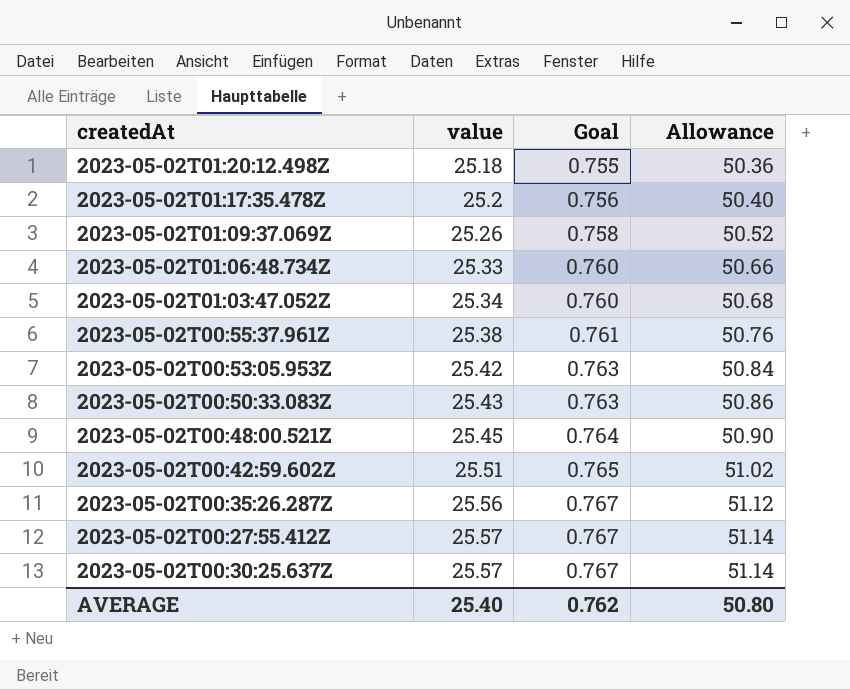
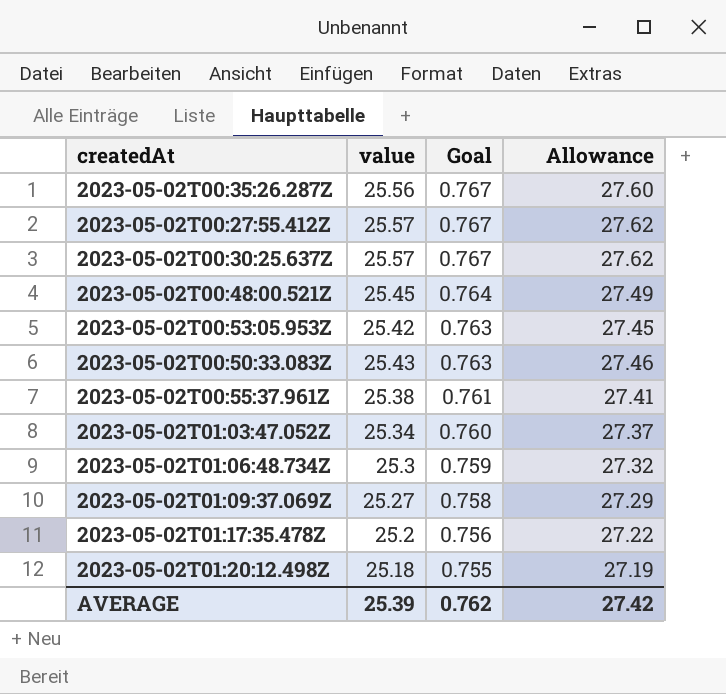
row order: value ascending -> Goal descending
column Allowance | formula: [value] * 2 -> [value] * 1.08
row 2023-05-02T00:42:59.602Z: 25.51 | 0.765 | 51.02 -> none
2023-05-02T01:06:48.734Z | value: 25.33 -> 25.3
2023-05-02T01:06:48.734Z | Goal: 0.760 -> 0.759
2023-05-02T01:09:37.069Z | value: 25.26 -> 25.27
AVERAGE | value: 25.40 -> 25.39
AVERAGE | Allowance: 50.80 -> 27.42

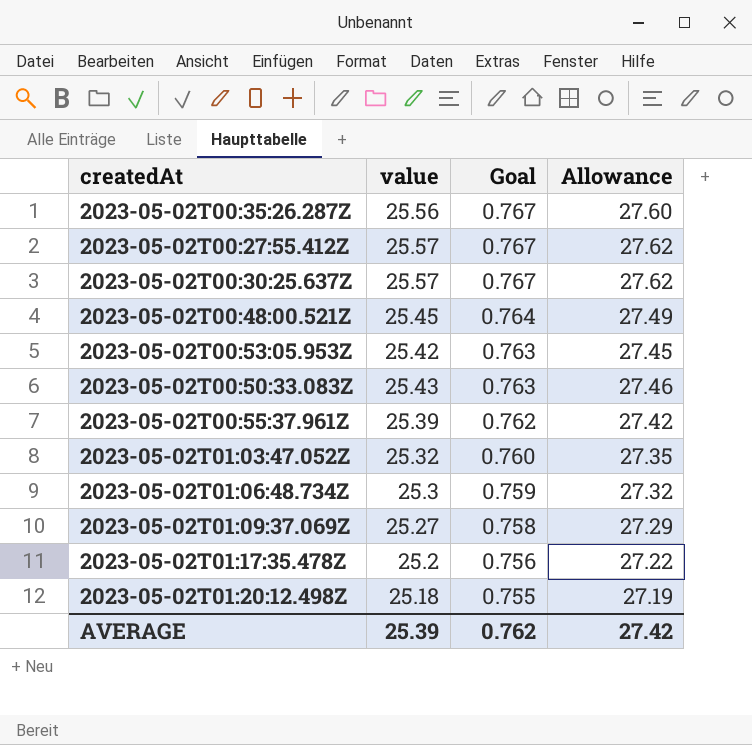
2023-05-02T00:55:37.961Z | value: 25.38 -> 25.39
2023-05-02T00:55:37.961Z | Goal: 0.761 -> 0.762
2023-05-02T00:55:37.961Z | Allowance: 27.41 -> 27.42
2023-05-02T01:03:47.052Z | value: 25.34 -> 25.32
2023-05-02T01:03:47.052Z | Allowance: 27.37 -> 27.35

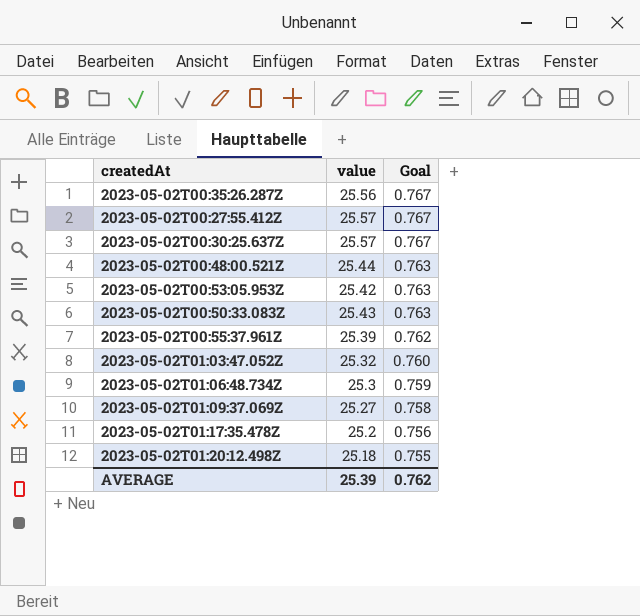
column Allowance | formula: [value] * 1.08 -> none
2023-05-02T00:48:00.521Z | value: 25.45 -> 25.44
2023-05-02T00:48:00.521Z | Goal: 0.764 -> 0.763

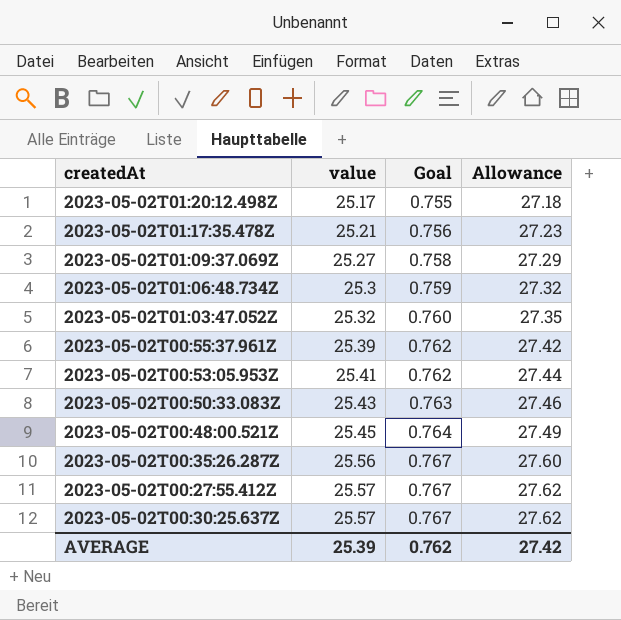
row order: Goal descending -> value ascending
column Allowance | formula: none -> [value] * 1.08
2023-05-02T01:20:12.498Z | value: 25.18 -> 25.17
2023-05-02T01:17:35.478Z | value: 25.2 -> 25.21
2023-05-02T00:53:05.953Z | value: 25.42 -> 25.41
2023-05-02T00:53:05.953Z | Goal: 0.763 -> 0.762
2023-05-02T00:48:00.521Z | value: 25.44 -> 25.45
2023-05-02T00:48:00.521Z | Goal: 0.763 -> 0.764

